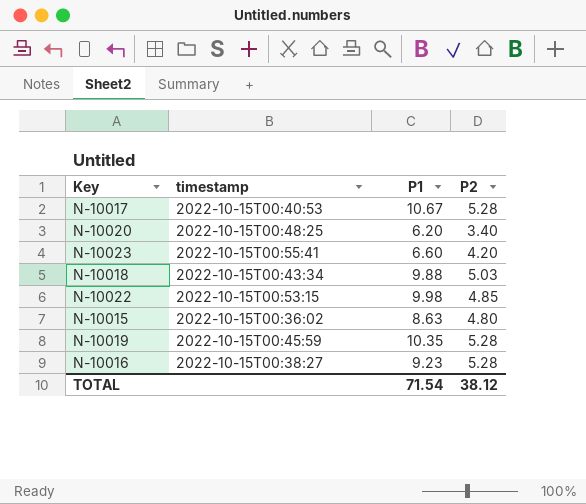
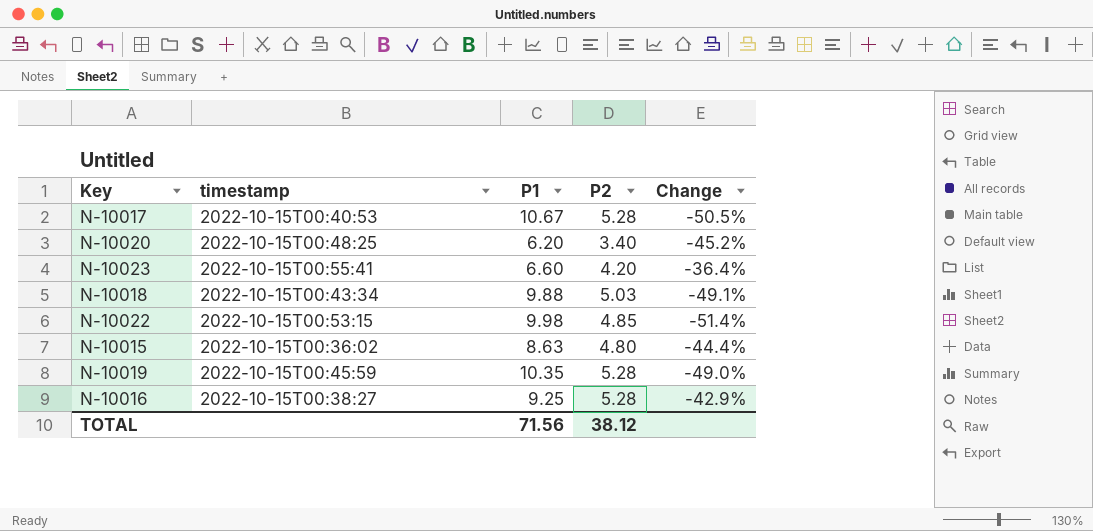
column Change | formula: none -> ([P2] - [P1]) / [P1]
N-10016 | P1: 9.23 -> 9.25
TOTAL | P1: 71.54 -> 71.56

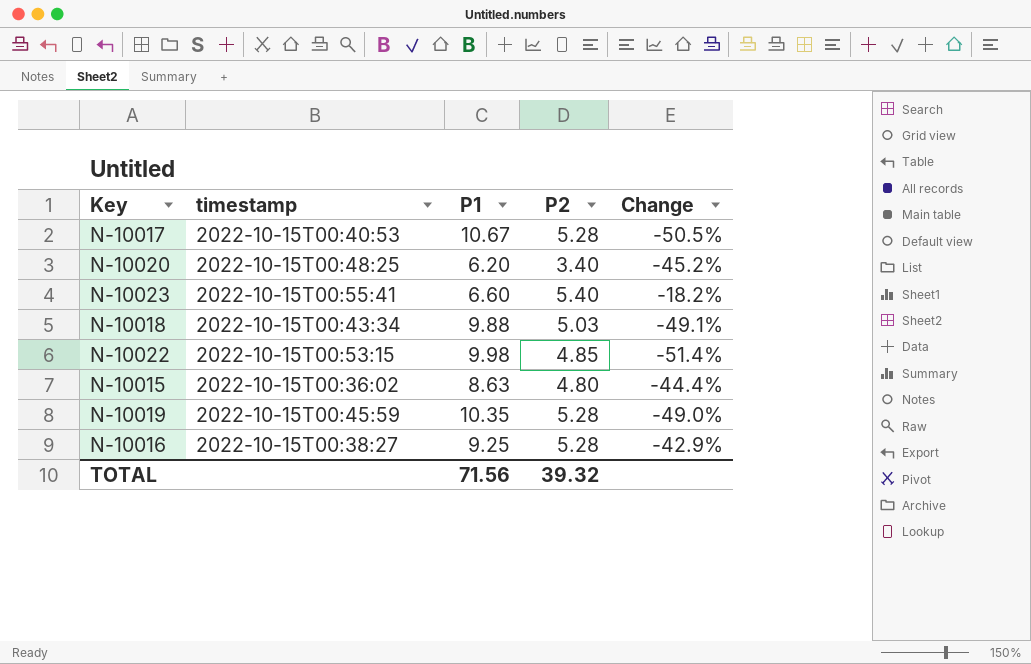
N-10023 | P2: 4.20 -> 5.40
N-10023 | Change: -36.4% -> -18.2%
TOTAL | P2: 38.12 -> 39.32

